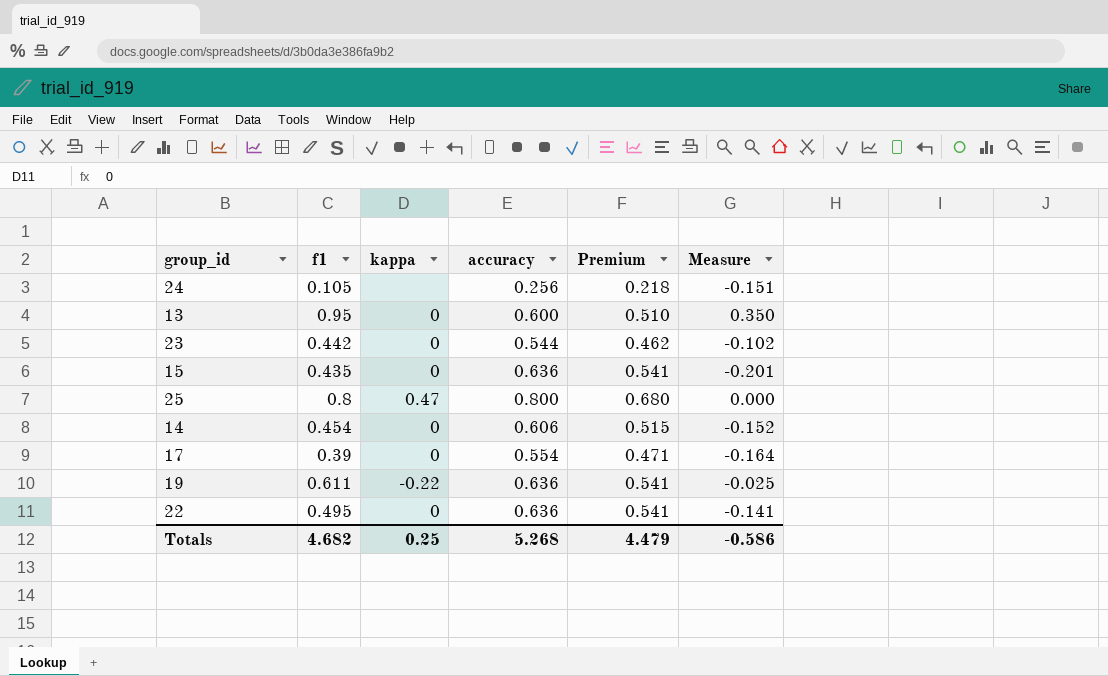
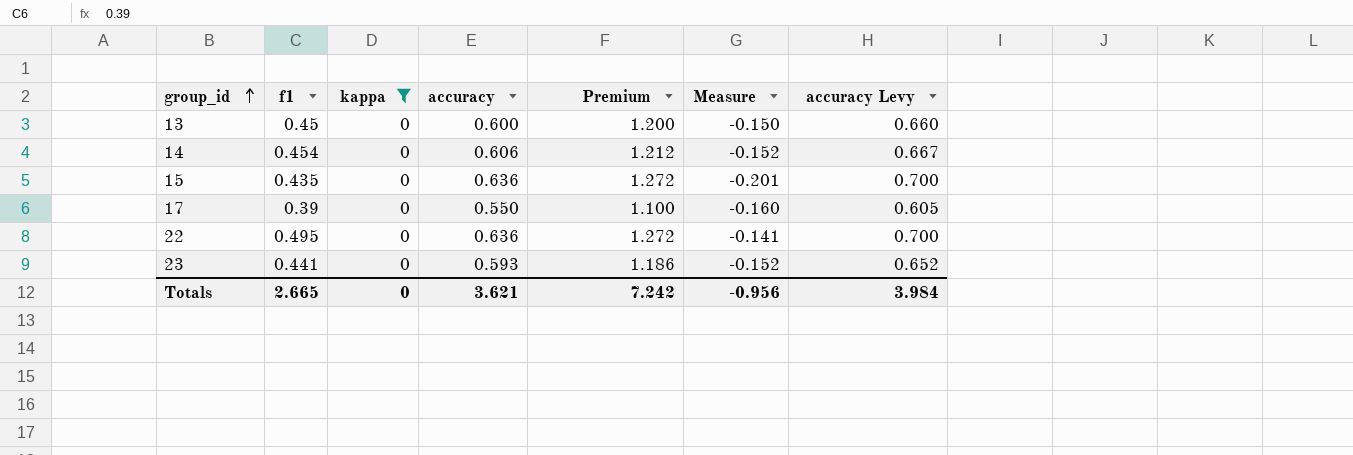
filter: none -> kappa = 0
row order: none -> group_id ascending
column Premium | formula: [accuracy] * 0.85 -> [accuracy] * 2
column accuracy Levy | formula: none -> [accuracy] * 1.1
13 | f1: 0.95 -> 0.45
13 | Measure: 0.350 -> -0.150
17 | accuracy: 0.554 -> 0.550
17 | Measure: -0.164 -> -0.160
23 | f1: 0.442 -> 0.441
23 | accuracy: 0.544 -> 0.593
23 | Measure: -0.102 -> -0.152
Totals | f1: 4.682 -> 2.665
Totals | kappa: 0.25 -> 0
Totals | accuracy: 5.268 -> 3.621
Totals | Premium: 4.479 -> 7.242
Totals | Measure: -0.586 -> -0.956

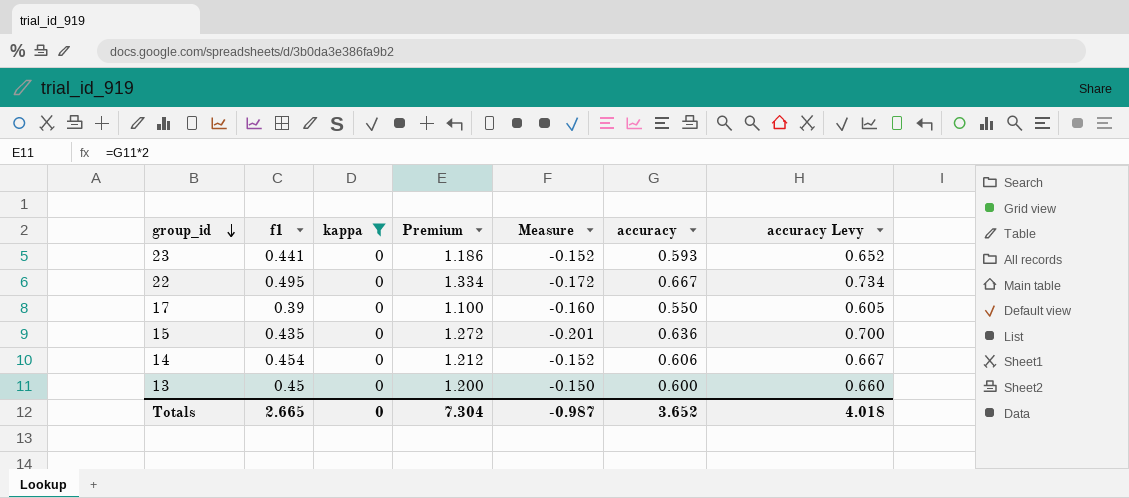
row order: group_id ascending -> group_id descending
column accuracy | position: 4 -> 6
22 | Premium: 1.272 -> 1.334
22 | Measure: -0.141 -> -0.172
22 | accuracy: 0.636 -> 0.667
22 | accuracy Levy: 0.700 -> 0.734
Totals | Premium: 7.242 -> 7.304
Totals | Measure: -0.956 -> -0.987
Totals | accuracy: 3.621 -> 3.652
Totals | accuracy Levy: 3.984 -> 4.018

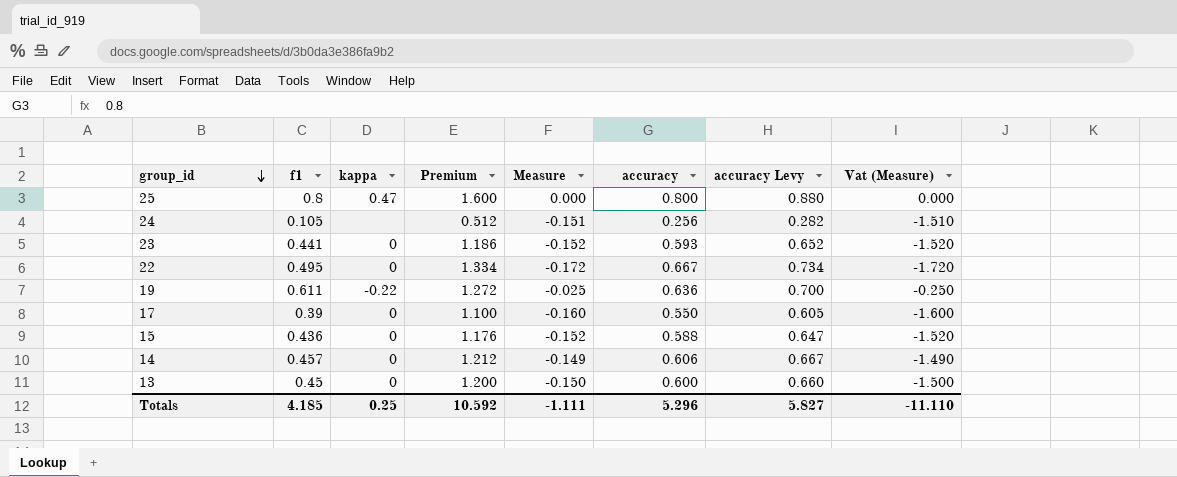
filter: kappa = 0 -> none
column Vat (Measure) | formula: none -> [Measure] * 10
15 | f1: 0.435 -> 0.436
15 | Premium: 1.272 -> 1.176
15 | Measure: -0.201 -> -0.152
15 | accuracy: 0.636 -> 0.588
15 | accuracy Levy: 0.700 -> 0.647
14 | f1: 0.454 -> 0.457
14 | Measure: -0.152 -> -0.149
Totals | f1: 2.665 -> 4.185
Totals | kappa: 0 -> 0.25
Totals | Premium: 7.304 -> 10.592
Totals | Measure: -0.987 -> -1.111
Totals | accuracy: 3.652 -> 5.296
Totals | accuracy Levy: 4.018 -> 5.827

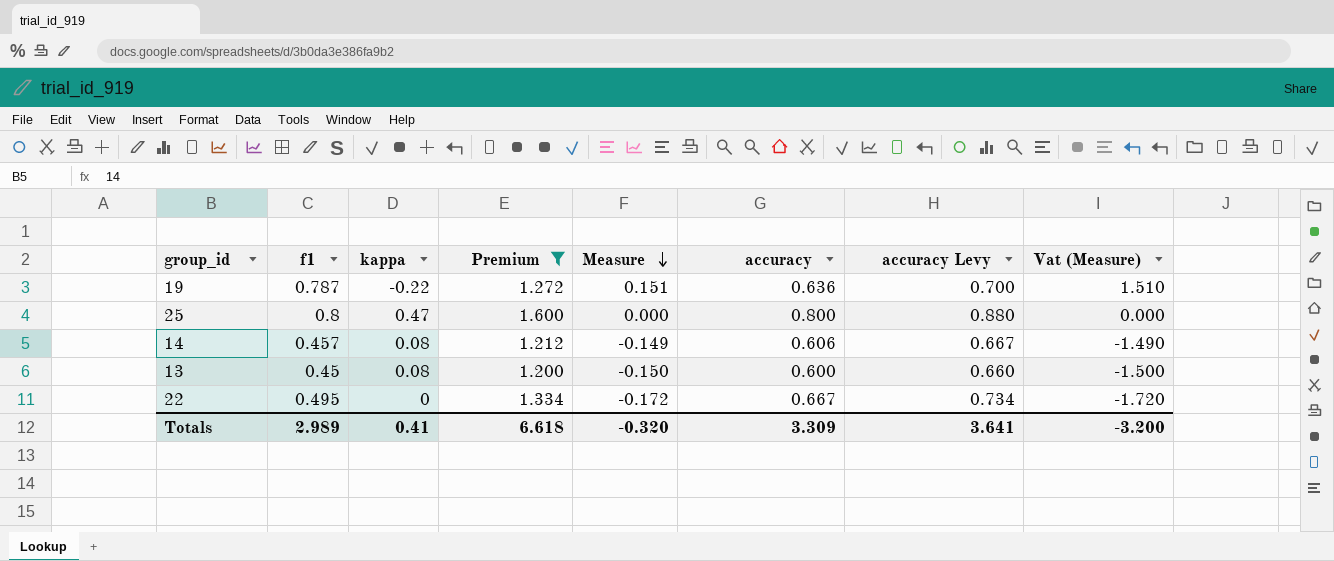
filter: none -> Premium >= 1.200
row order: group_id descending -> Measure descending
19 | f1: 0.611 -> 0.787
19 | Measure: -0.025 -> 0.151
19 | Vat (Measure): -0.250 -> 1.510
14 | kappa: 0 -> 0.08
13 | kappa: 0 -> 0.08
Totals | f1: 4.185 -> 2.989
Totals | kappa: 0.25 -> 0.41
Totals | Premium: 10.592 -> 6.618
Totals | Measure: -1.111 -> -0.320
Totals | accuracy: 5.296 -> 3.309
Totals | accuracy Levy: 5.827 -> 3.641
Totals | Vat (Measure): -11.110 -> -3.200

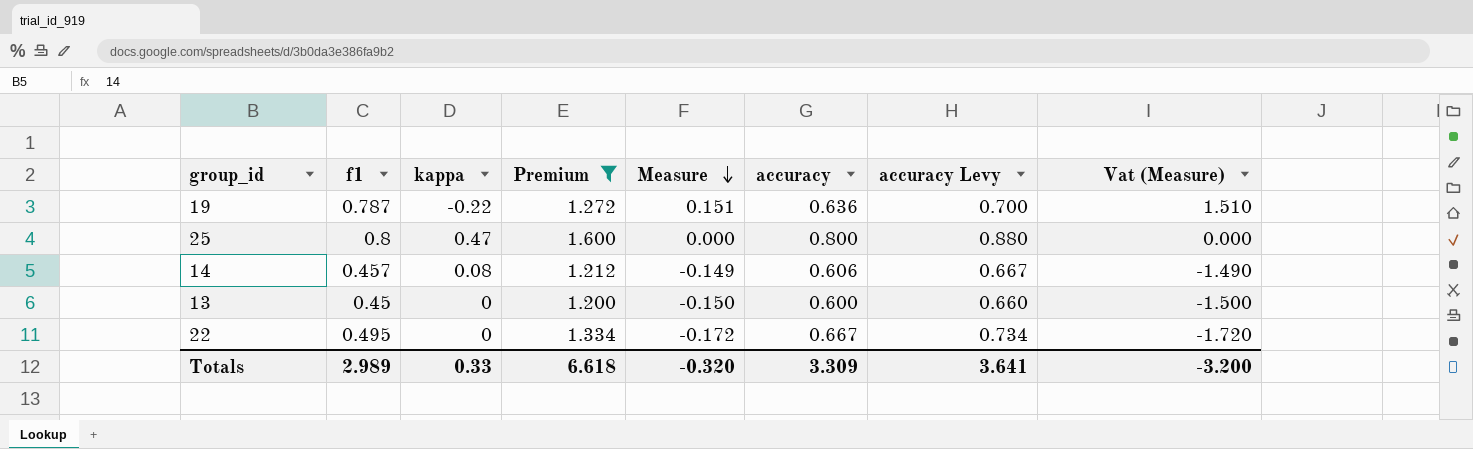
13 | kappa: 0.08 -> 0
Totals | kappa: 0.41 -> 0.33

